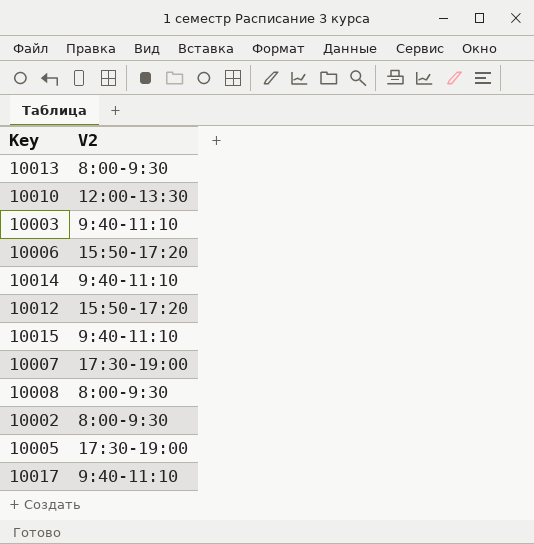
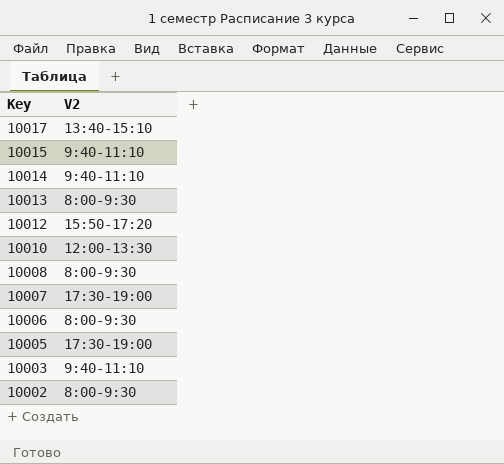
row order: none -> Key descending
10017 | V2: 9:40-11:10 -> 13:40-15:10
10006 | V2: 15:50-17:20 -> 8:00-9:30

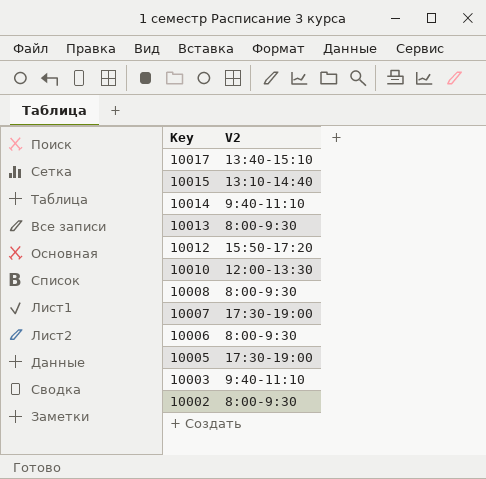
10015 | V2: 9:40-11:10 -> 13:10-14:40

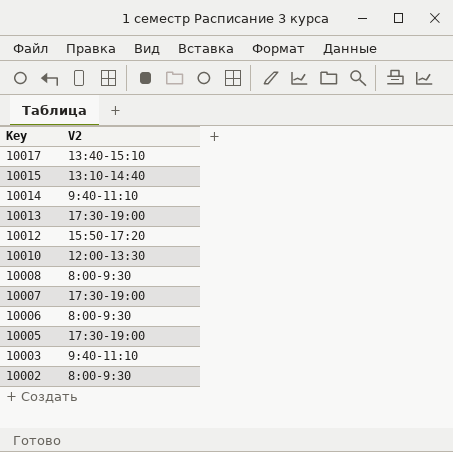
10013 | V2: 8:00-9:30 -> 17:30-19:00

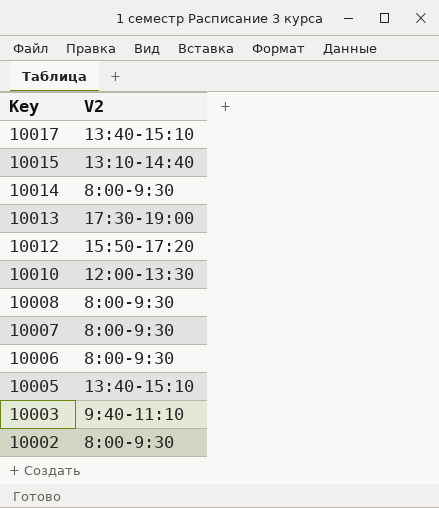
10014 | V2: 9:40-11:10 -> 8:00-9:30
10007 | V2: 17:30-19:00 -> 8:00-9:30
10005 | V2: 17:30-19:00 -> 13:40-15:10

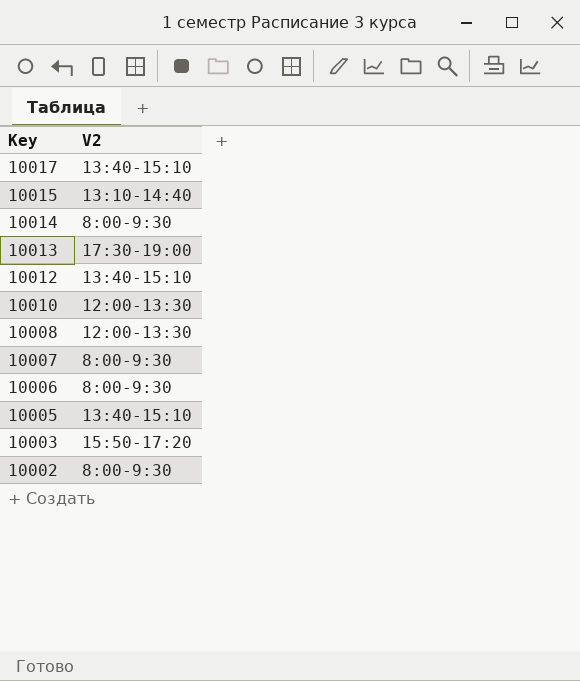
10012 | V2: 15:50-17:20 -> 13:40-15:10
10008 | V2: 8:00-9:30 -> 12:00-13:30
10003 | V2: 9:40-11:10 -> 15:50-17:20

